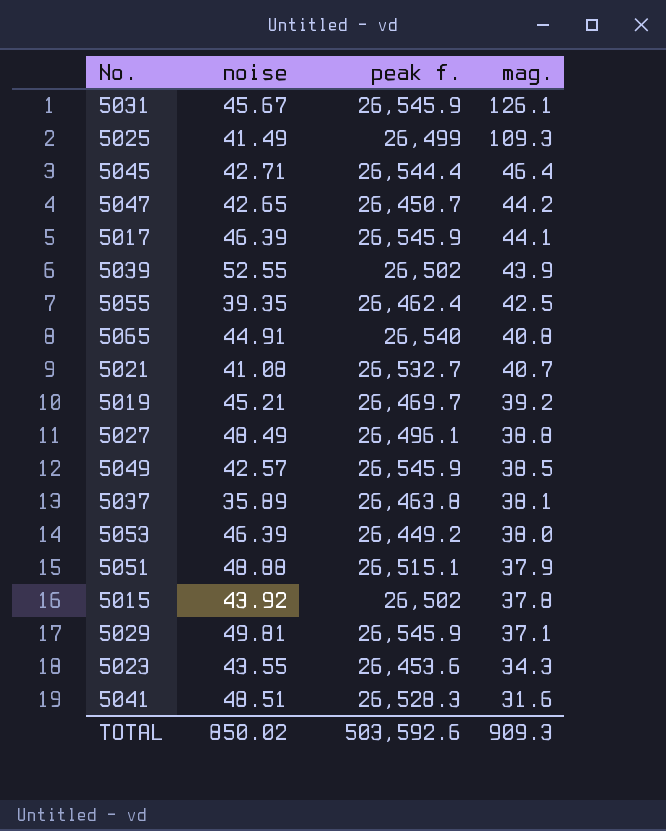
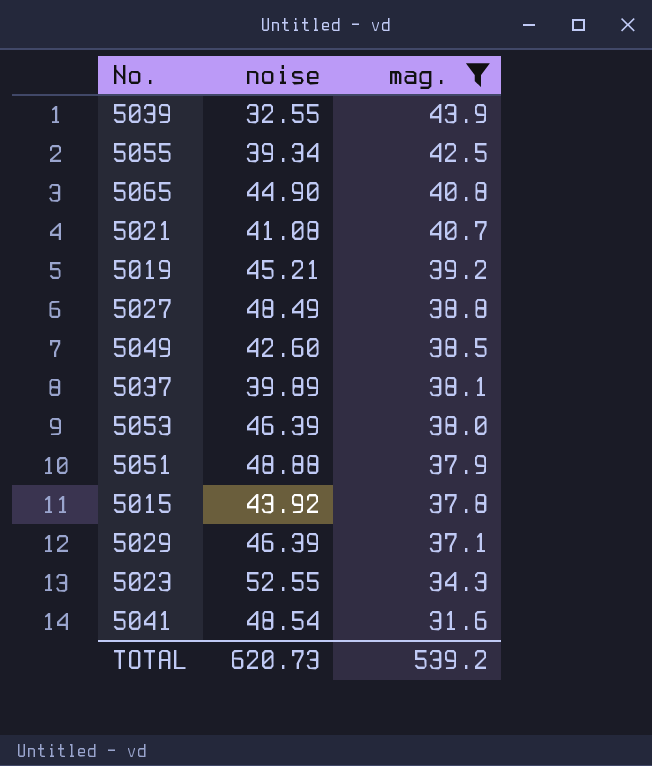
filter: none -> mag. <= 43.9
column peak f. | position: 3 -> none
5039 | noise: 52.55 -> 32.55
5055 | noise: 39.35 -> 39.34
5065 | noise: 44.91 -> 44.90
5049 | noise: 42.57 -> 42.60
5037 | noise: 35.89 -> 39.89
5029 | noise: 49.81 -> 46.39
5023 | noise: 43.55 -> 52.55
5041 | noise: 48.51 -> 48.54
TOTAL | noise: 850.02 -> 620.73
TOTAL | mag.: 909.3 -> 539.2

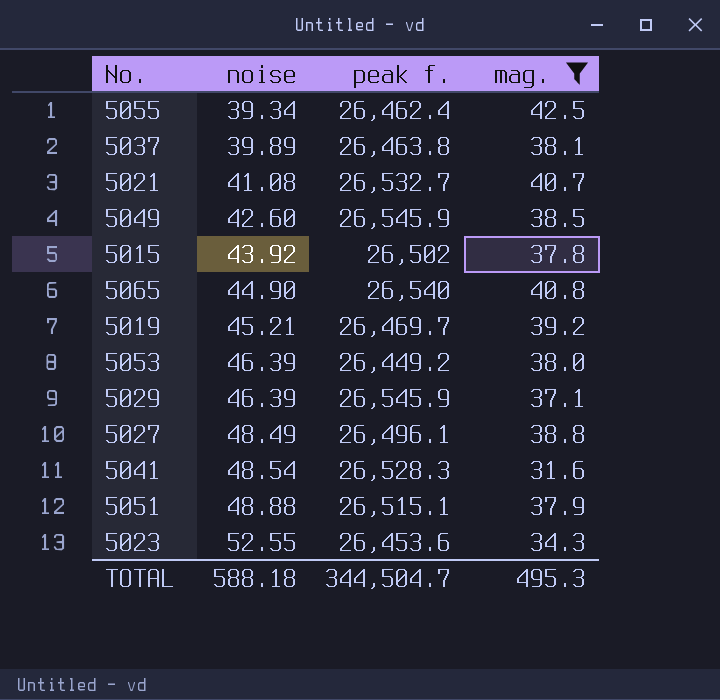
row order: mag. descending -> noise ascending
column peak f. | position: none -> 3
row 5039: 32.55 | 43.9 -> none
TOTAL | noise: 620.73 -> 588.18
TOTAL | mag.: 539.2 -> 495.3

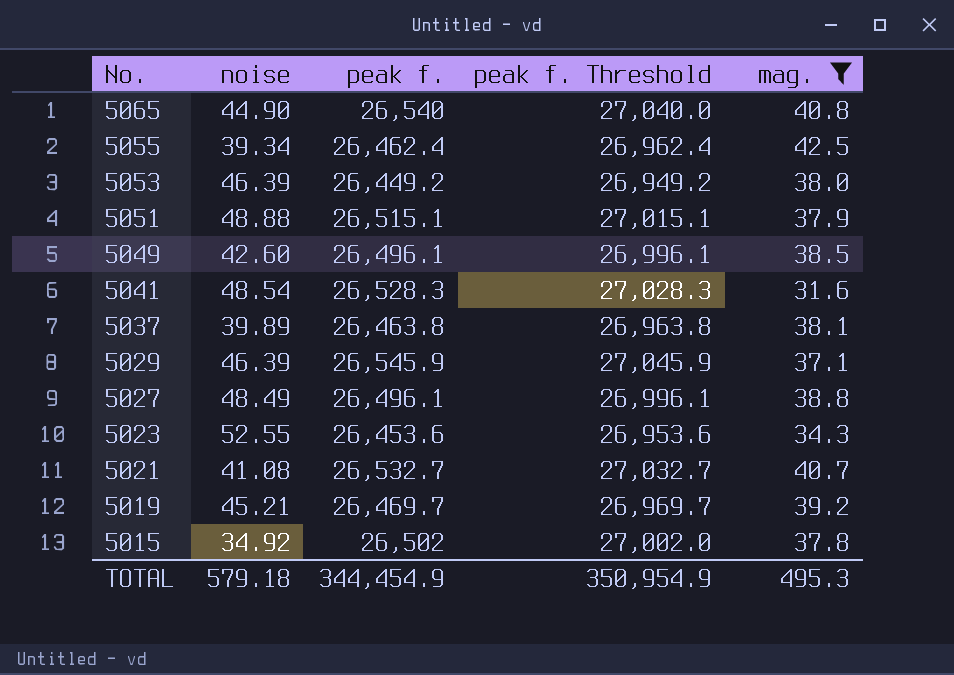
row order: noise ascending -> No. descending
column peak f. Threshold | formula: none -> [peak f.] + 500
5049 | peak f.: 26,545.9 -> 26,496.1
5015 | noise: 43.92 -> 34.92
TOTAL | noise: 588.18 -> 579.18
TOTAL | peak f.: 344,504.7 -> 344,454.9

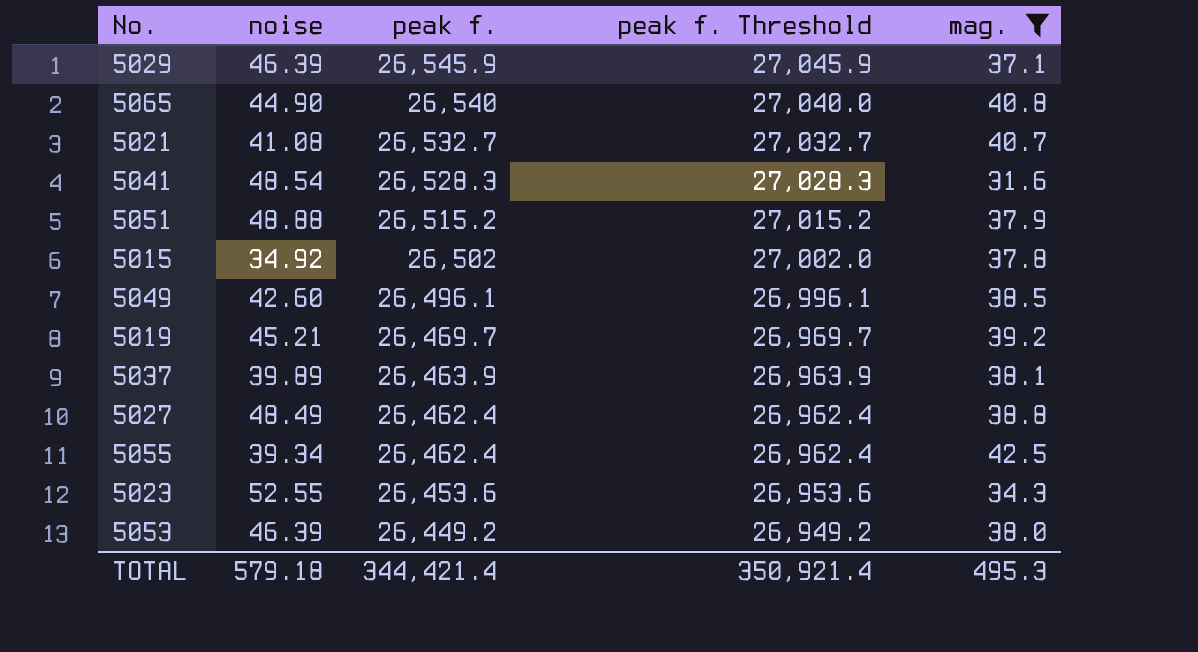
row order: No. descending -> peak f. descending
5051 | peak f.: 26,515.1 -> 26,515.2
5051 | peak f. Threshold: 27,015.1 -> 27,015.2
5037 | peak f.: 26,463.8 -> 26,463.9
5037 | peak f. Threshold: 26,963.8 -> 26,963.9
5027 | peak f.: 26,496.1 -> 26,462.4
5027 | peak f. Threshold: 26,996.1 -> 26,962.4
TOTAL | peak f.: 344,454.9 -> 344,421.4
TOTAL | peak f. Threshold: 350,954.9 -> 350,921.4

